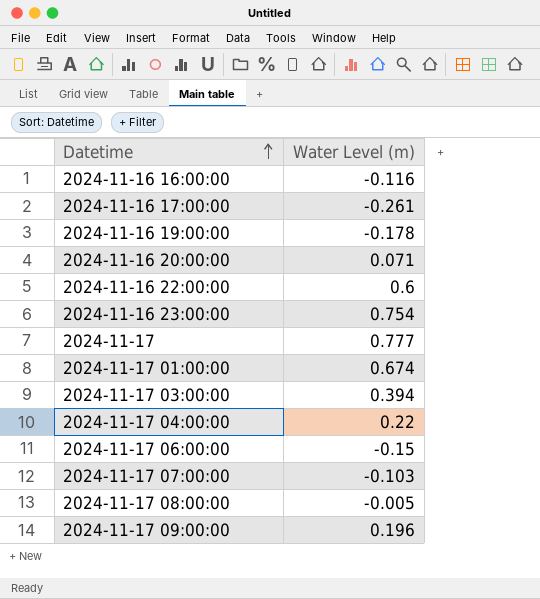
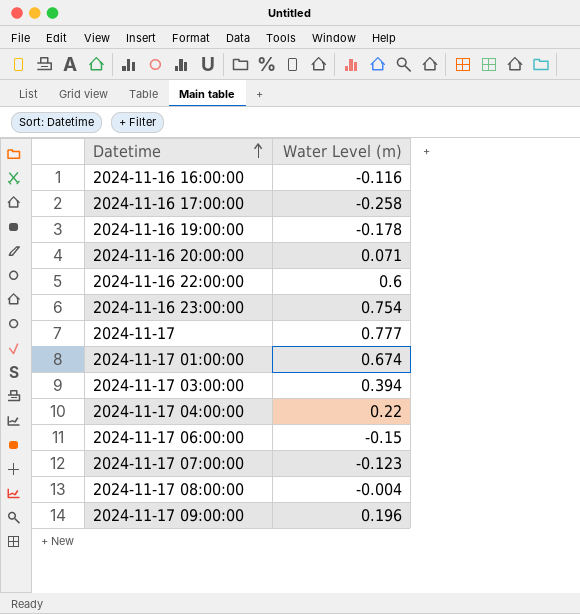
2024-11-16 17:00:00 | Water Level (m): -0.261 -> -0.258
2024-11-17 07:00:00 | Water Level (m): -0.103 -> -0.123
2024-11-17 08:00:00 | Water Level (m): -0.005 -> -0.004

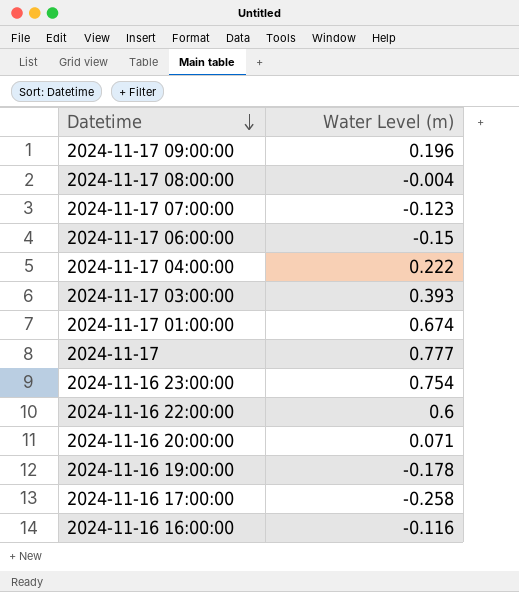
row order: Datetime ascending -> Datetime descending
2024-11-17 04:00:00 | Water Level (m): 0.22 -> 0.222
2024-11-17 03:00:00 | Water Level (m): 0.394 -> 0.393

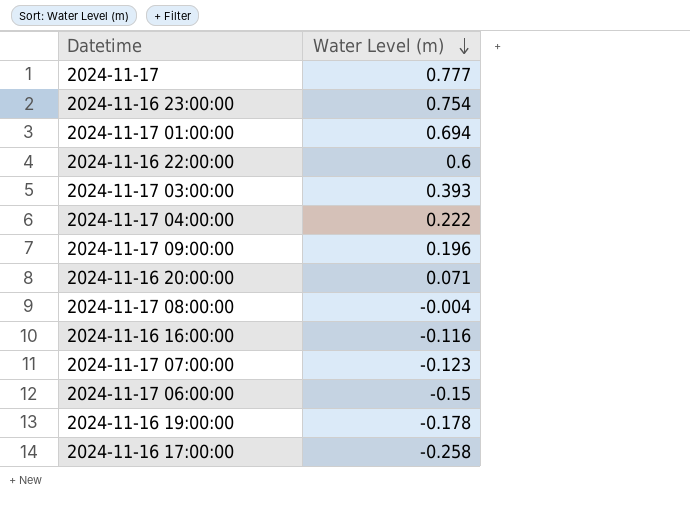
row order: Datetime descending -> Water Level (m) descending
2024-11-17 01:00:00 | Water Level (m): 0.674 -> 0.694

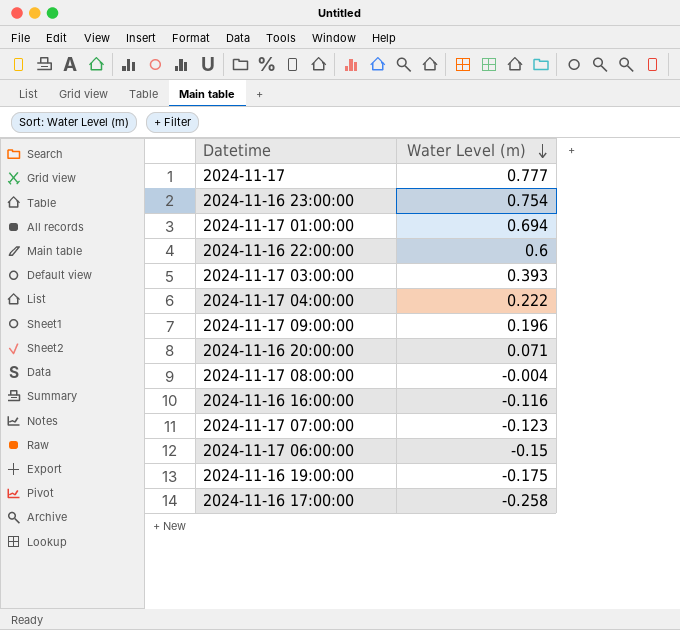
2024-11-16 19:00:00 | Water Level (m): -0.178 -> -0.175

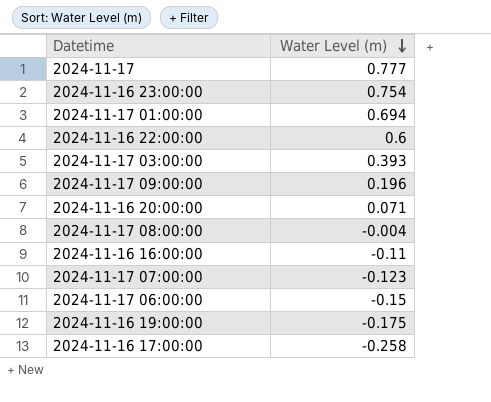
row 2024-11-17 04:00:00: 0.222 -> none
2024-11-16 16:00:00 | Water Level (m): -0.116 -> -0.11

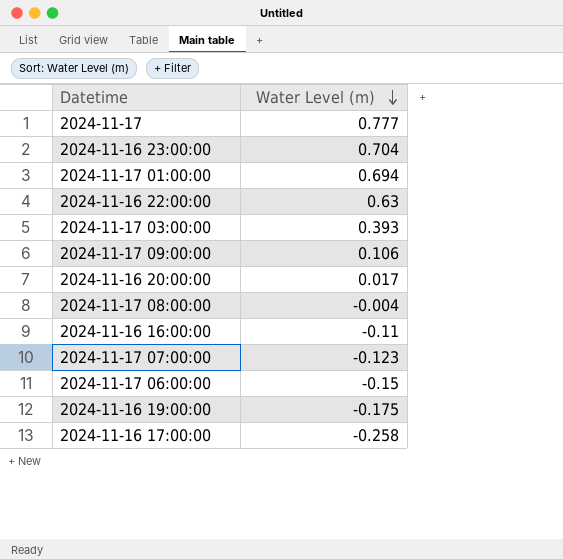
2024-11-16 23:00:00 | Water Level (m): 0.754 -> 0.704
2024-11-16 22:00:00 | Water Level (m): 0.6 -> 0.63
2024-11-17 09:00:00 | Water Level (m): 0.196 -> 0.106
2024-11-16 20:00:00 | Water Level (m): 0.071 -> 0.017

